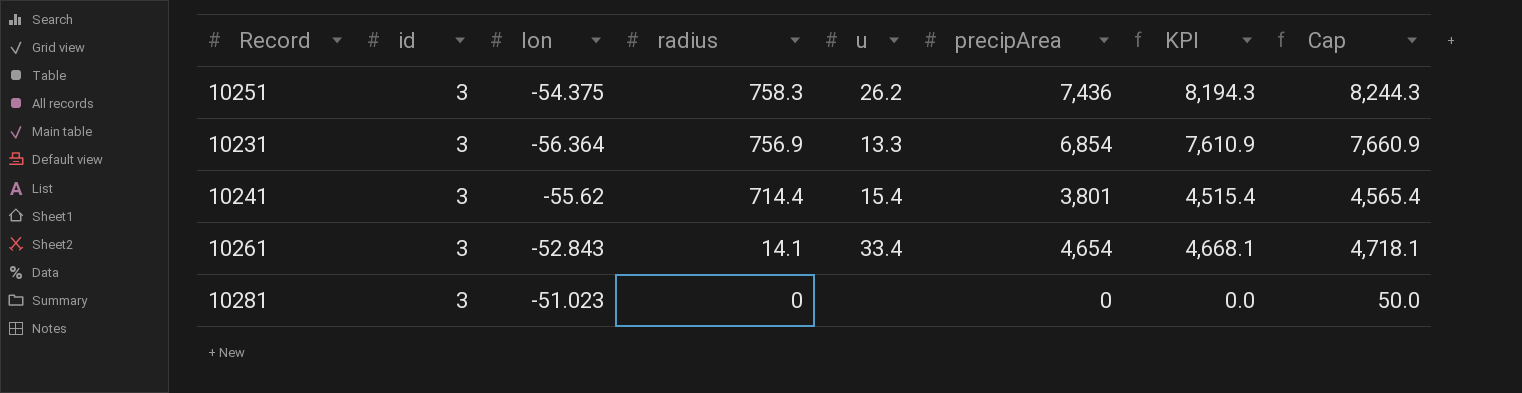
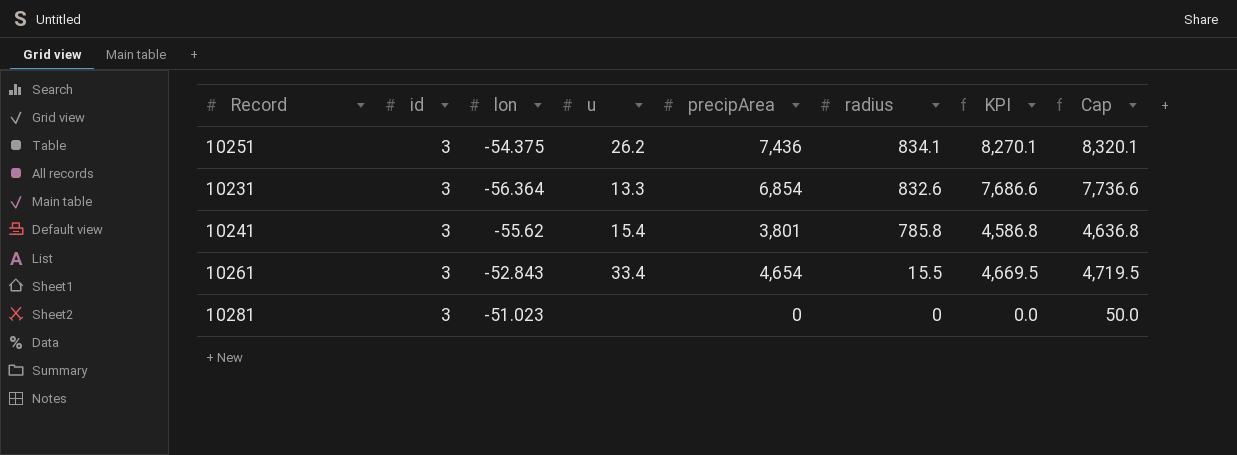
column radius | position: 4 -> 6
10251 | radius: 758.3 -> 834.1
10251 | KPI: 8,194.3 -> 8,270.1
10251 | Cap: 8,244.3 -> 8,320.1
10231 | radius: 756.9 -> 832.6
10231 | KPI: 7,610.9 -> 7,686.6
10231 | Cap: 7,660.9 -> 7,736.6
10241 | radius: 714.4 -> 785.8
10241 | KPI: 4,515.4 -> 4,586.8
10241 | Cap: 4,565.4 -> 4,636.8
10261 | radius: 14.1 -> 15.5
10261 | KPI: 4,668.1 -> 4,669.5
10261 | Cap: 4,718.1 -> 4,719.5

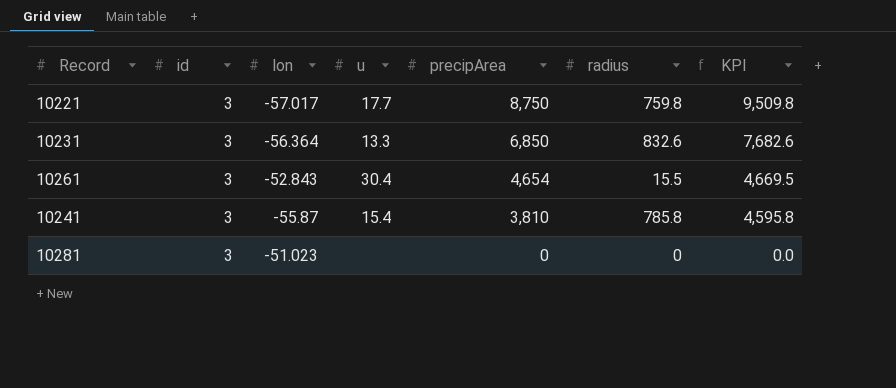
row order: radius descending -> precipArea descending
column Cap | formula: [KPI] + 50 -> none
row 10251: 3 | -54.375 | 26.2 | 7,436 | 834.1 | 8,270.1 | 8,320.1 -> none
row 10221: none -> 3 | -57.017 | 17.7 | 8,750 | 759.8 | 9,509.8
10231 | precipArea: 6,854 -> 6,850
10231 | KPI: 7,686.6 -> 7,682.6
10261 | u: 33.4 -> 30.4
10241 | lon: -55.62 -> -55.87
10241 | precipArea: 3,801 -> 3,810
10241 | KPI: 4,586.8 -> 4,595.8

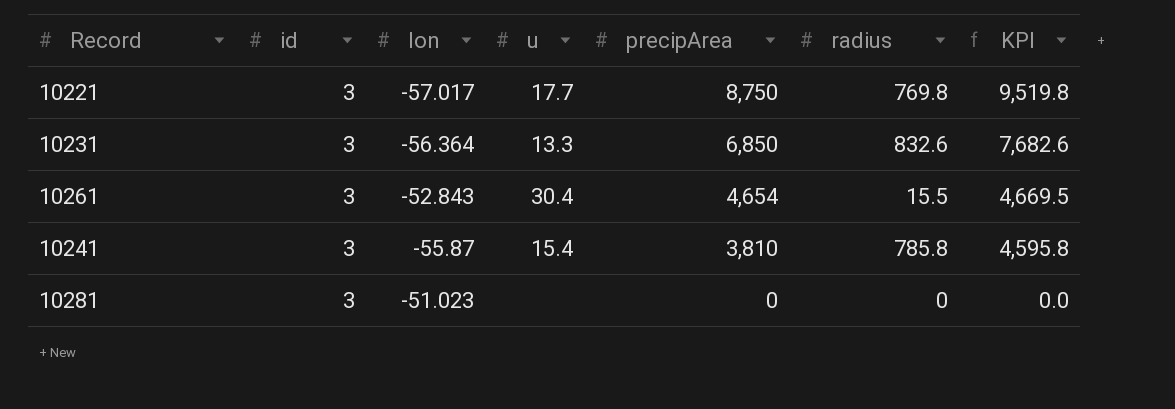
10221 | radius: 759.8 -> 769.8
10221 | KPI: 9,509.8 -> 9,519.8

